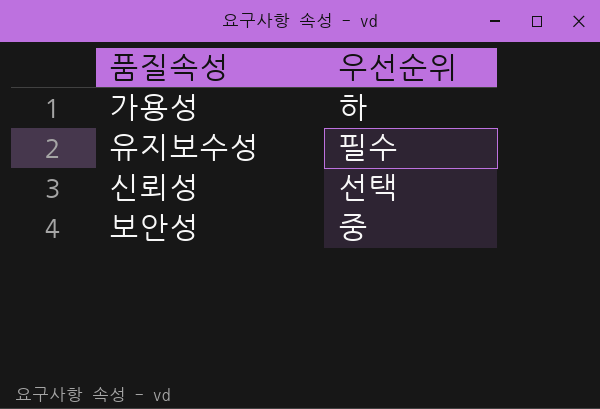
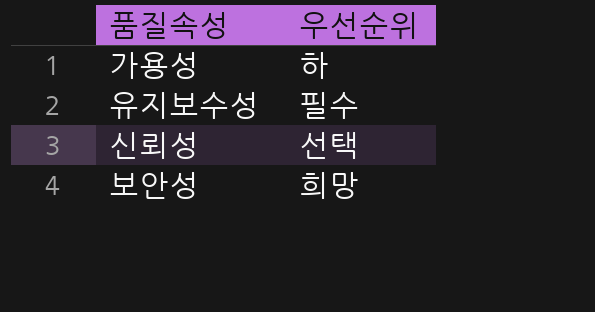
보안성 | 우선순위: 중 -> 희망

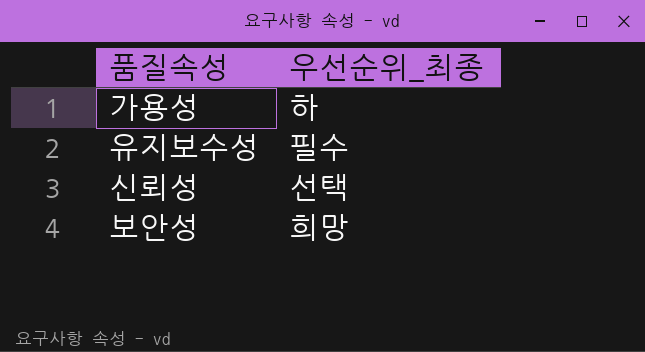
column name: 우선순위 -> 우선순위_최종

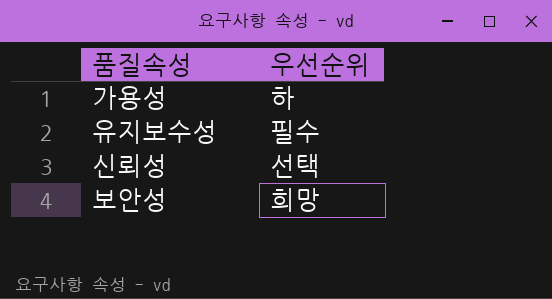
column name: 우선순위_최종 -> 우선순위

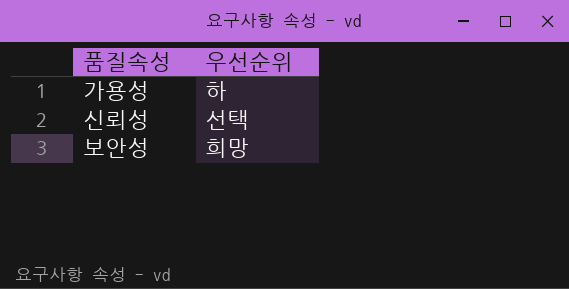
row 유지보수성: 필수 -> none

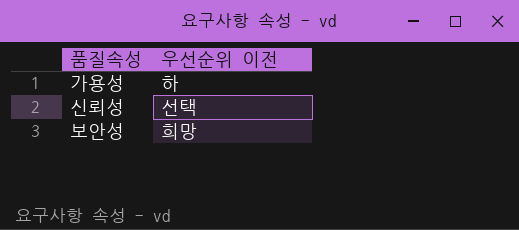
column name: 우선순위 -> 우선순위 이전

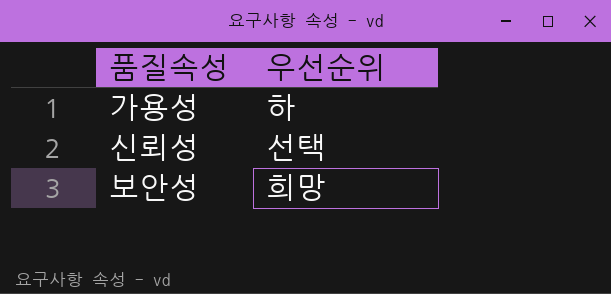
column name: 우선순위 이전 -> 우선순위

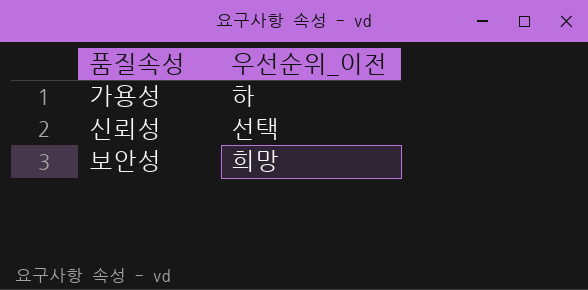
column name: 우선순위 -> 우선순위_이전

